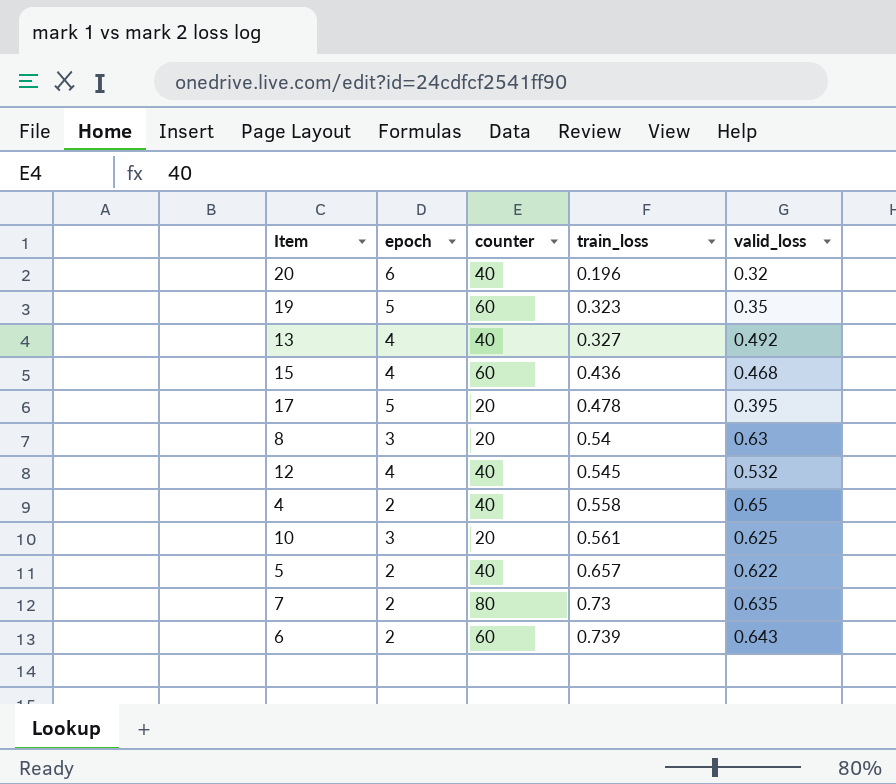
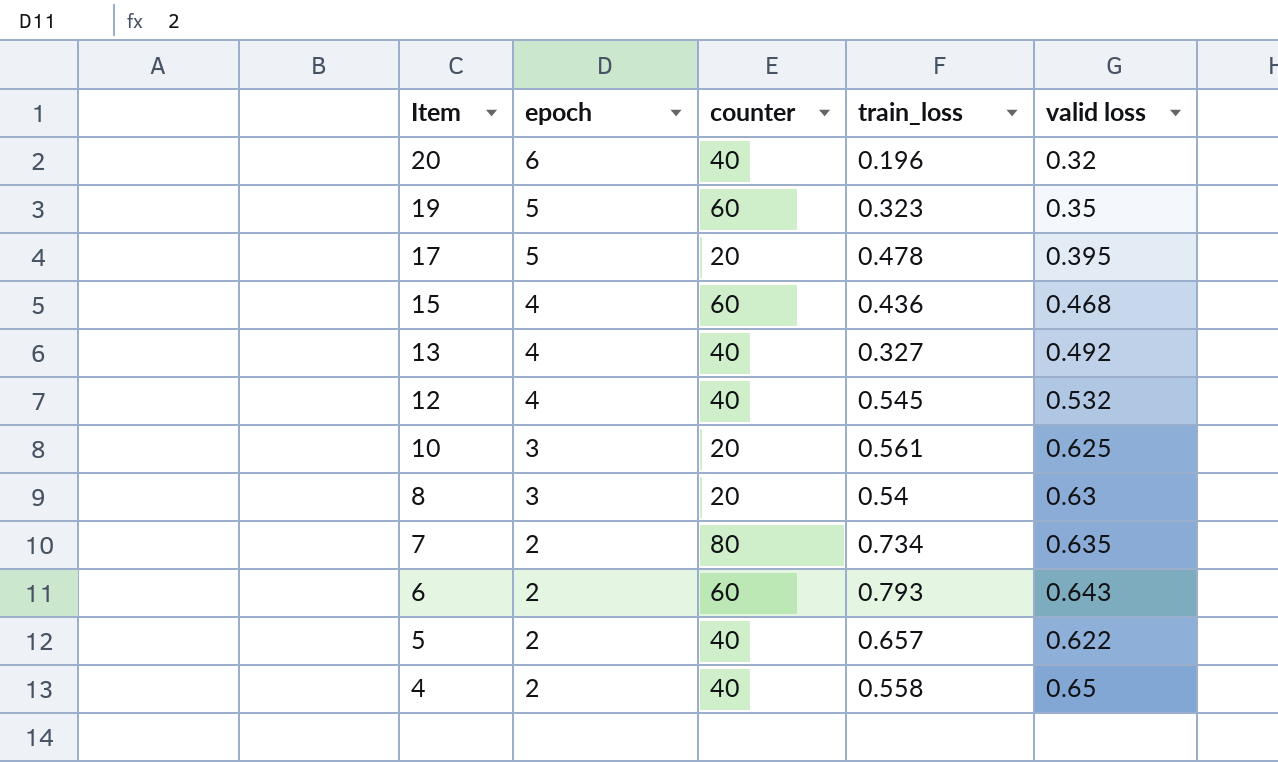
row order: train_loss ascending -> Item descending
column name: valid_loss -> valid loss
7 | train_loss: 0.73 -> 0.734
6 | train_loss: 0.739 -> 0.793

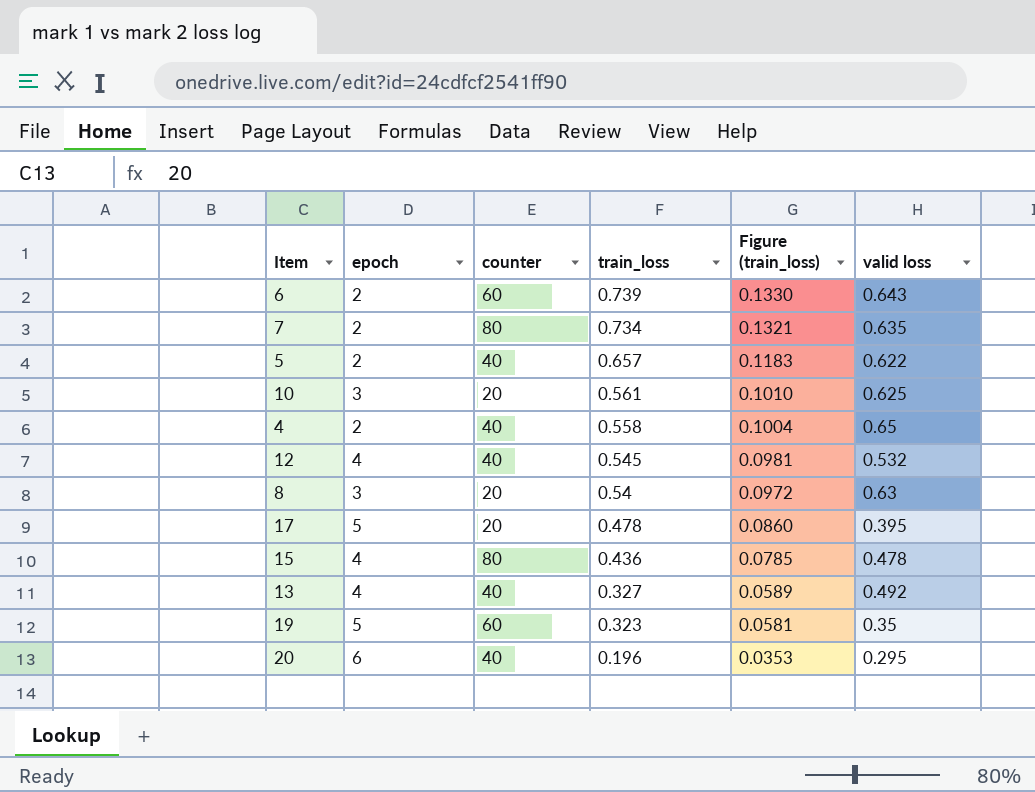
row order: Item descending -> train_loss descending
column Figure (train_loss) | formula: none -> [train_loss] * 0.18
6 | train_loss: 0.793 -> 0.739
15 | counter: 60 -> 80
15 | valid loss: 0.468 -> 0.478
20 | valid loss: 0.32 -> 0.295

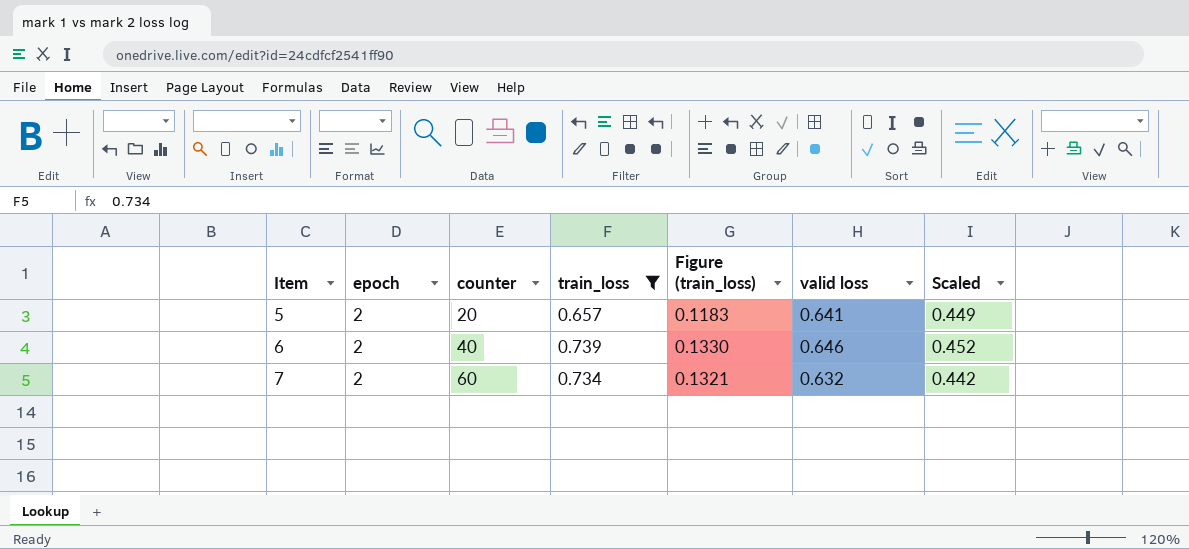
filter: none -> train_loss >= 0.657
row order: train_loss descending -> Item ascending
column Scaled | formula: none -> [valid loss] * 0.7
5 | counter: 40 -> 20
5 | valid loss: 0.622 -> 0.641
6 | counter: 60 -> 40
6 | valid loss: 0.643 -> 0.646
7 | counter: 80 -> 60
7 | valid loss: 0.635 -> 0.632

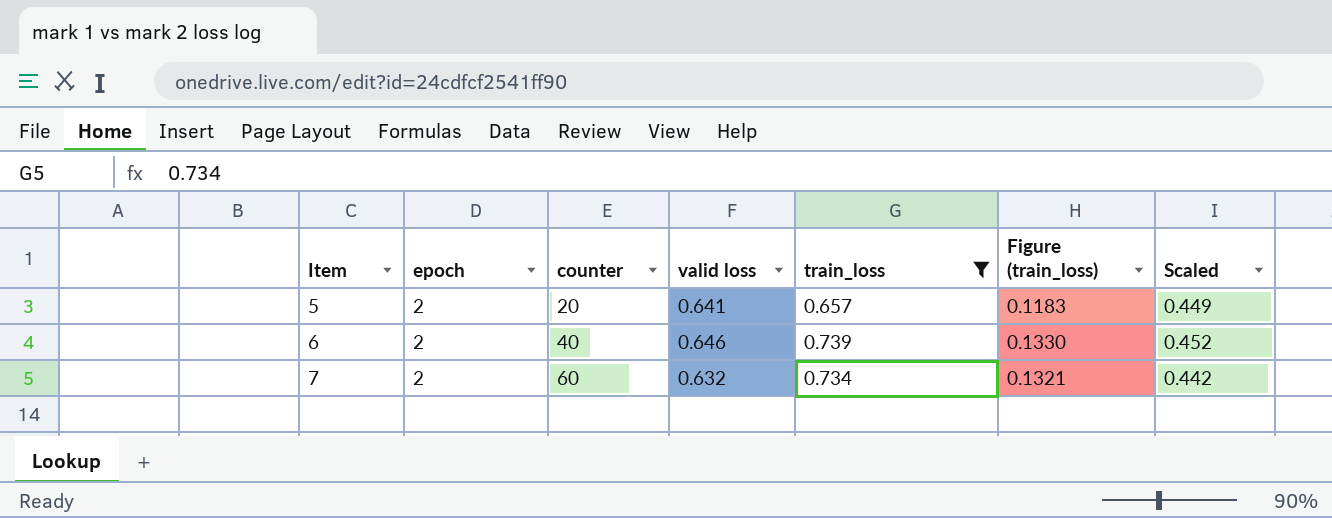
column valid loss | position: 6 -> 4

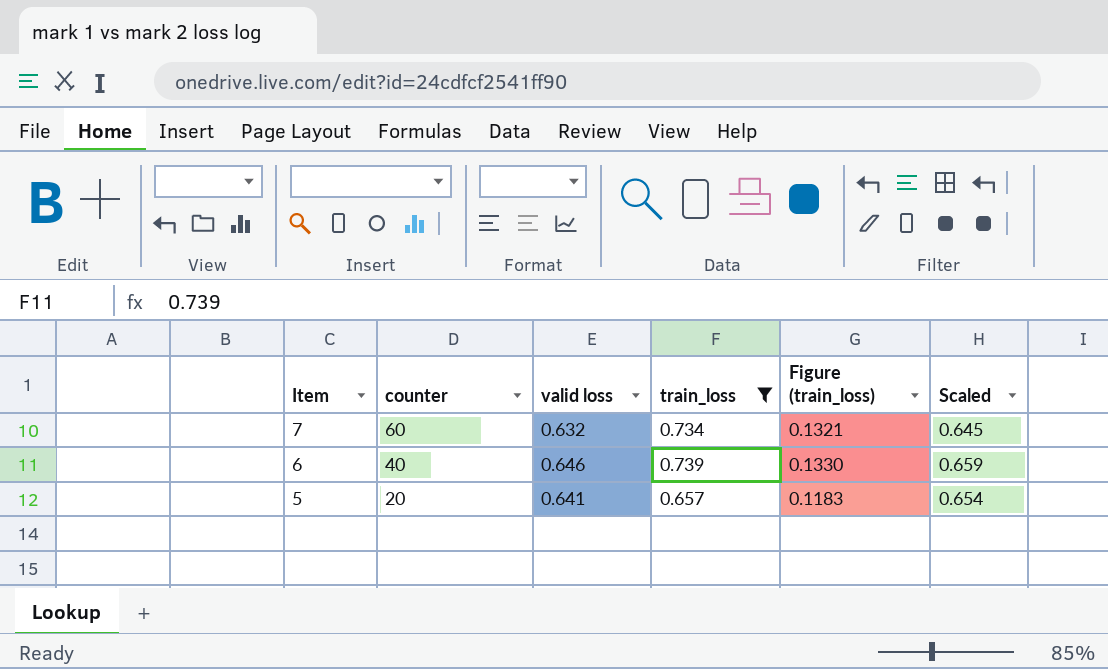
row order: Item ascending -> Item descending
column epoch | position: 2 -> none
column Scaled | formula: [valid loss] * 0.7 -> [valid loss] * 1.02

